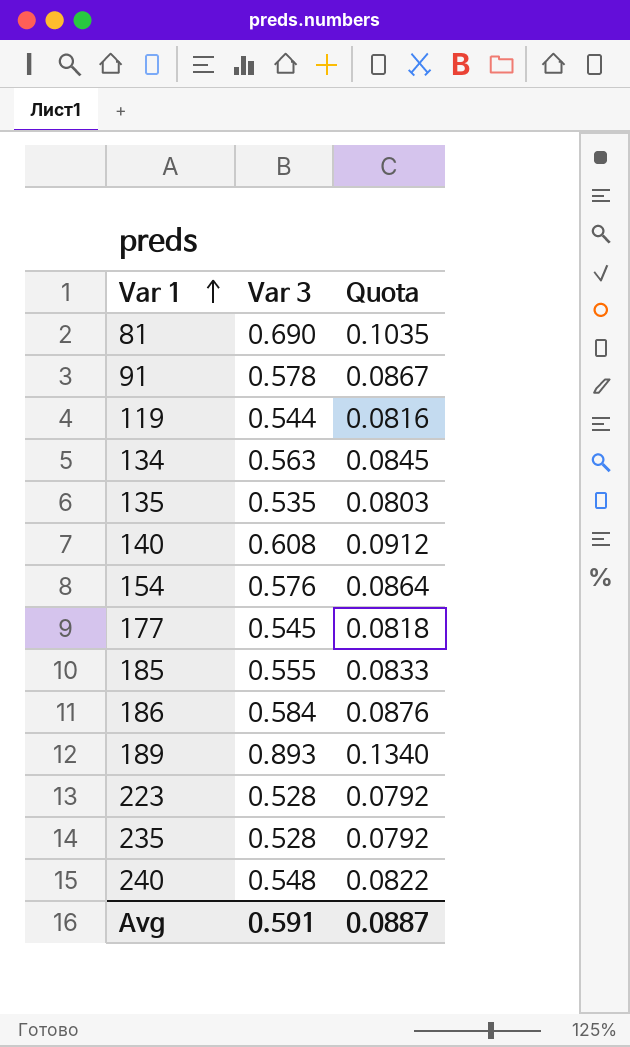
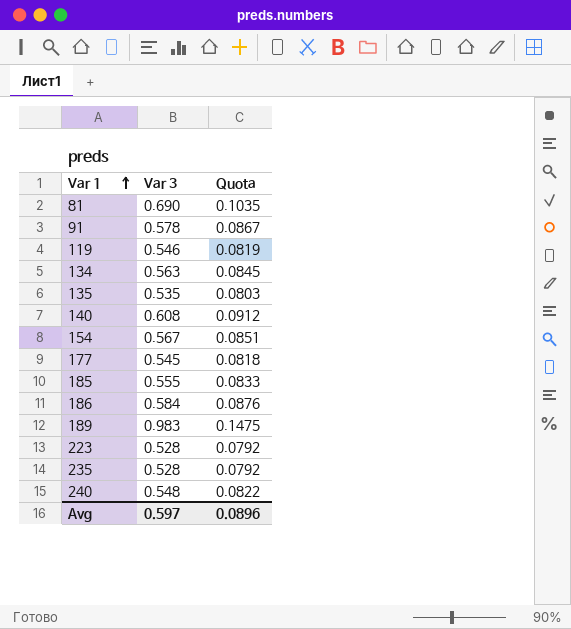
119 | Var 3: 0.544 -> 0.546
119 | Quota: 0.0816 -> 0.0819
154 | Var 3: 0.576 -> 0.567
154 | Quota: 0.0864 -> 0.0851
189 | Var 3: 0.893 -> 0.983
189 | Quota: 0.1340 -> 0.1475
Avg | Var 3: 0.591 -> 0.597
Avg | Quota: 0.0887 -> 0.0896

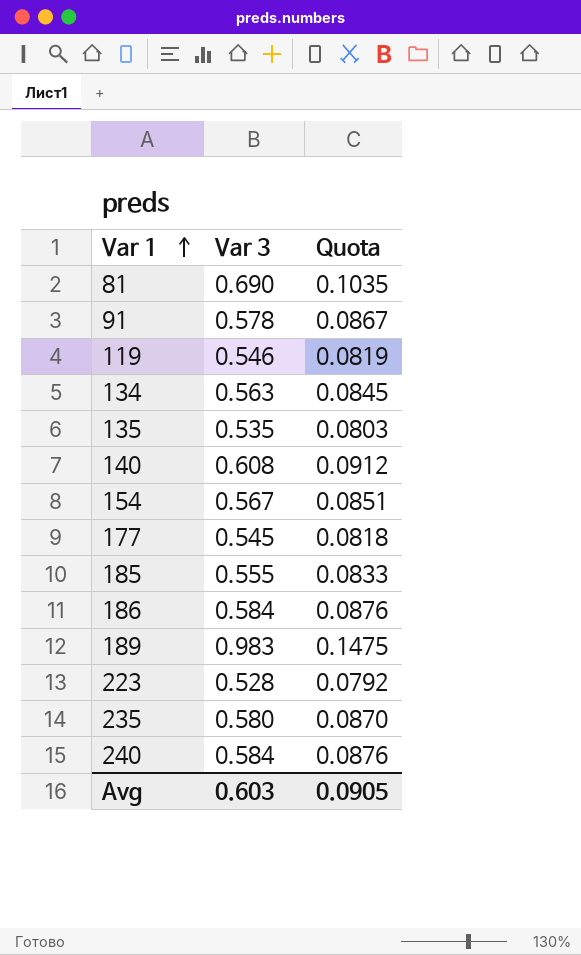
235 | Var 3: 0.528 -> 0.580
235 | Quota: 0.0792 -> 0.0870
240 | Var 3: 0.548 -> 0.584
240 | Quota: 0.0822 -> 0.0876
Avg | Var 3: 0.597 -> 0.603
Avg | Quota: 0.0896 -> 0.0905

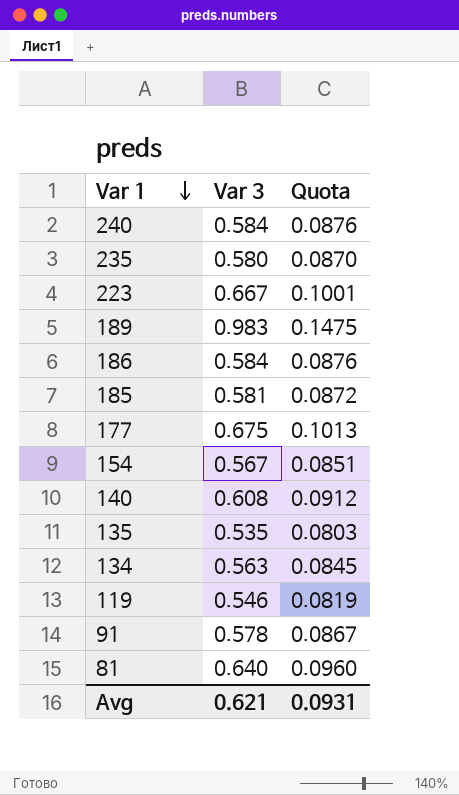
row order: Var 1 ascending -> Var 1 descending
223 | Var 3: 0.528 -> 0.667
223 | Quota: 0.0792 -> 0.1001
185 | Var 3: 0.555 -> 0.581
185 | Quota: 0.0833 -> 0.0872
177 | Var 3: 0.545 -> 0.675
177 | Quota: 0.0818 -> 0.1013
81 | Var 3: 0.690 -> 0.640
81 | Quota: 0.1035 -> 0.0960
Avg | Var 3: 0.603 -> 0.621
Avg | Quota: 0.0905 -> 0.0931

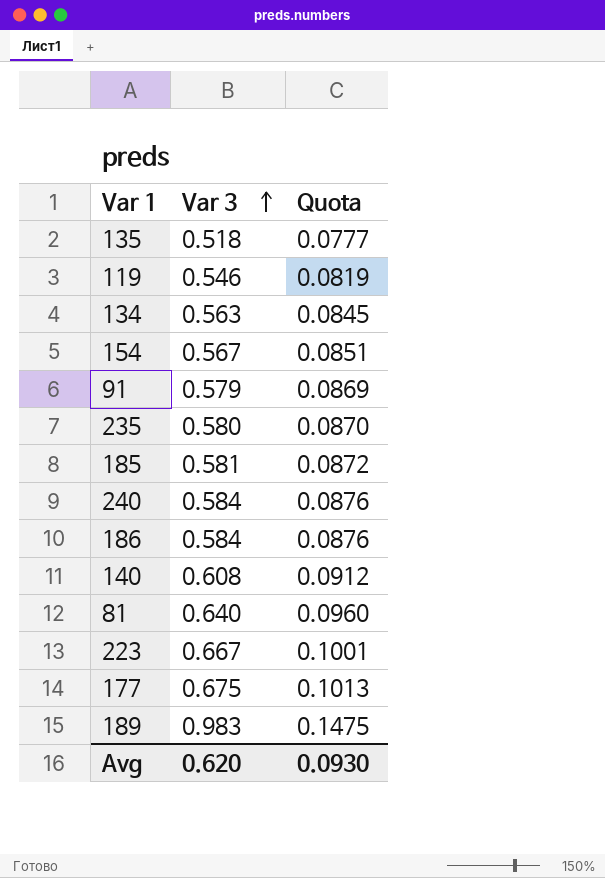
row order: Var 1 descending -> Var 3 ascending
135 | Var 3: 0.535 -> 0.518
135 | Quota: 0.0803 -> 0.0777
91 | Var 3: 0.578 -> 0.579
91 | Quota: 0.0867 -> 0.0869
Avg | Var 3: 0.621 -> 0.620
Avg | Quota: 0.0931 -> 0.0930

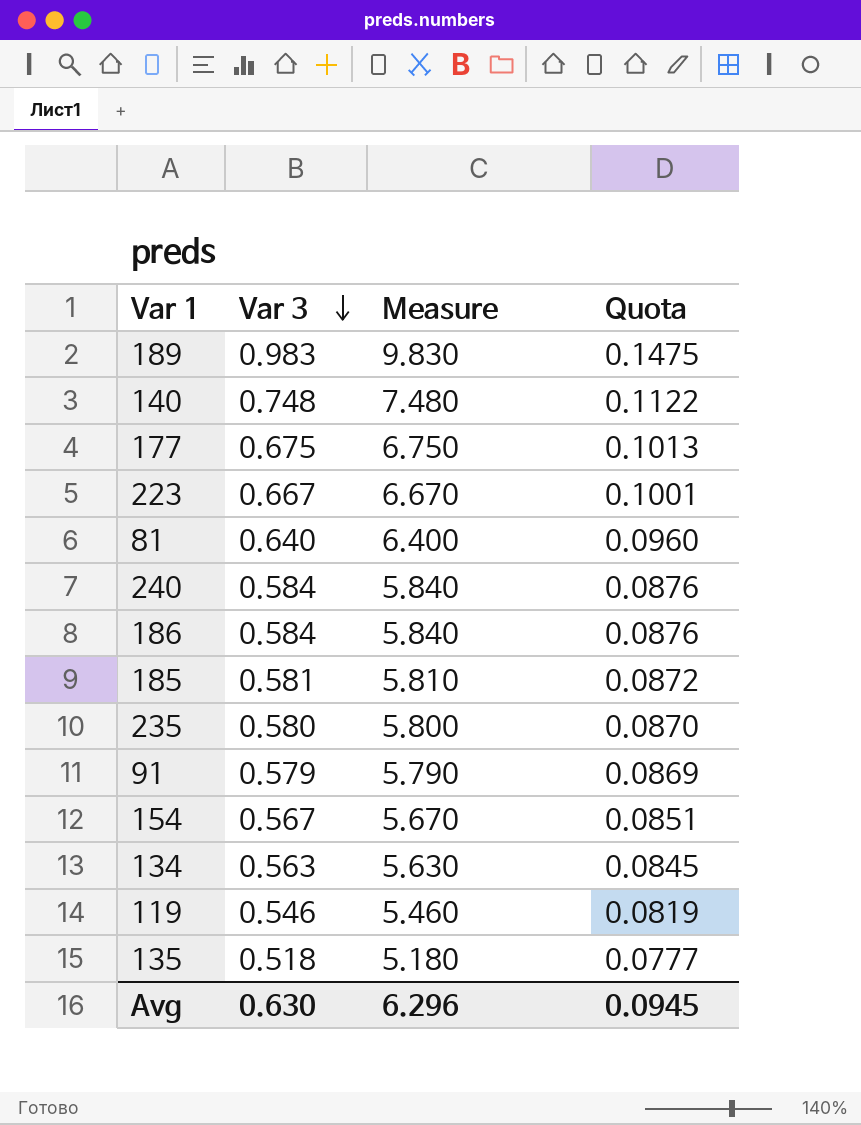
row order: Var 3 ascending -> Var 3 descending
column Measure | formula: none -> [Var 3] * 10
140 | Var 3: 0.608 -> 0.748
140 | Quota: 0.0912 -> 0.1122
Avg | Var 3: 0.620 -> 0.630
Avg | Quota: 0.0930 -> 0.0945

